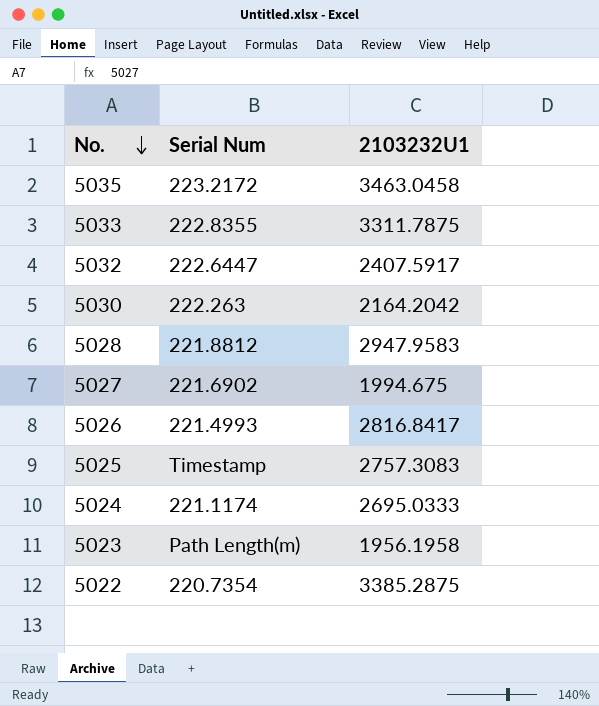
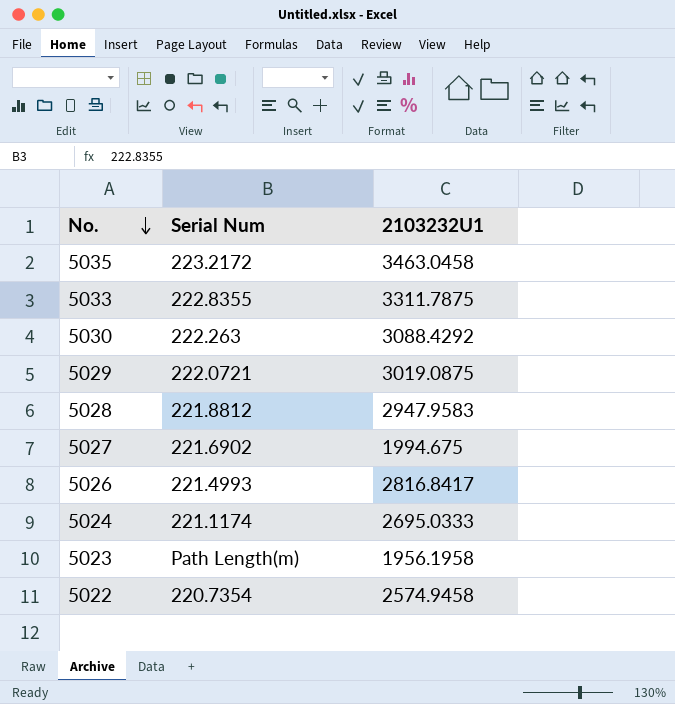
row 5032: 222.6447 | 2407.5917 -> none
row 5025: Timestamp | 2757.3083 -> none
5030 | 2103232U1: 2164.2042 -> 3088.4292
row 5029: none -> 222.0721 | 3019.0875
5022 | 2103232U1: 3385.2875 -> 2574.9458

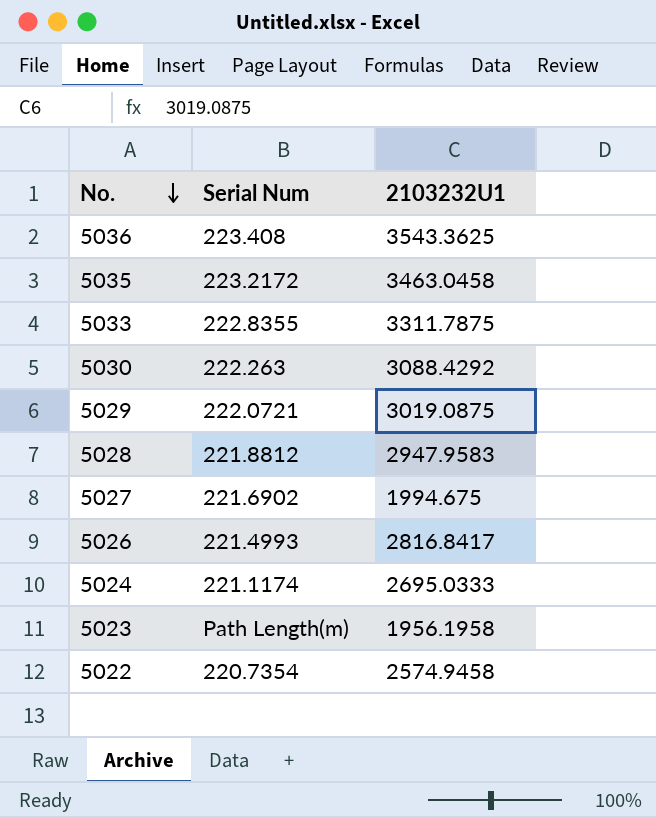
row 5036: none -> 223.408 | 3543.3625

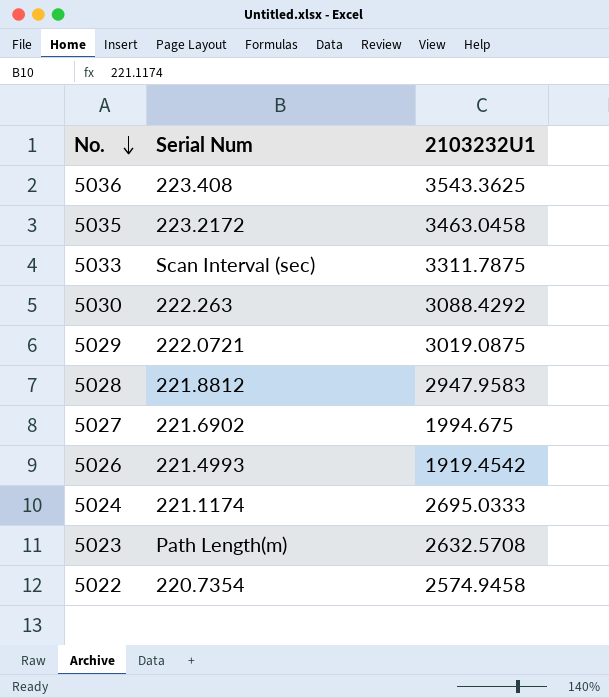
5033 | Serial Num: 222.8355 -> Scan Interval (sec)
5026 | 2103232U1: 2816.8417 -> 1919.4542
5023 | 2103232U1: 1956.1958 -> 2632.5708

